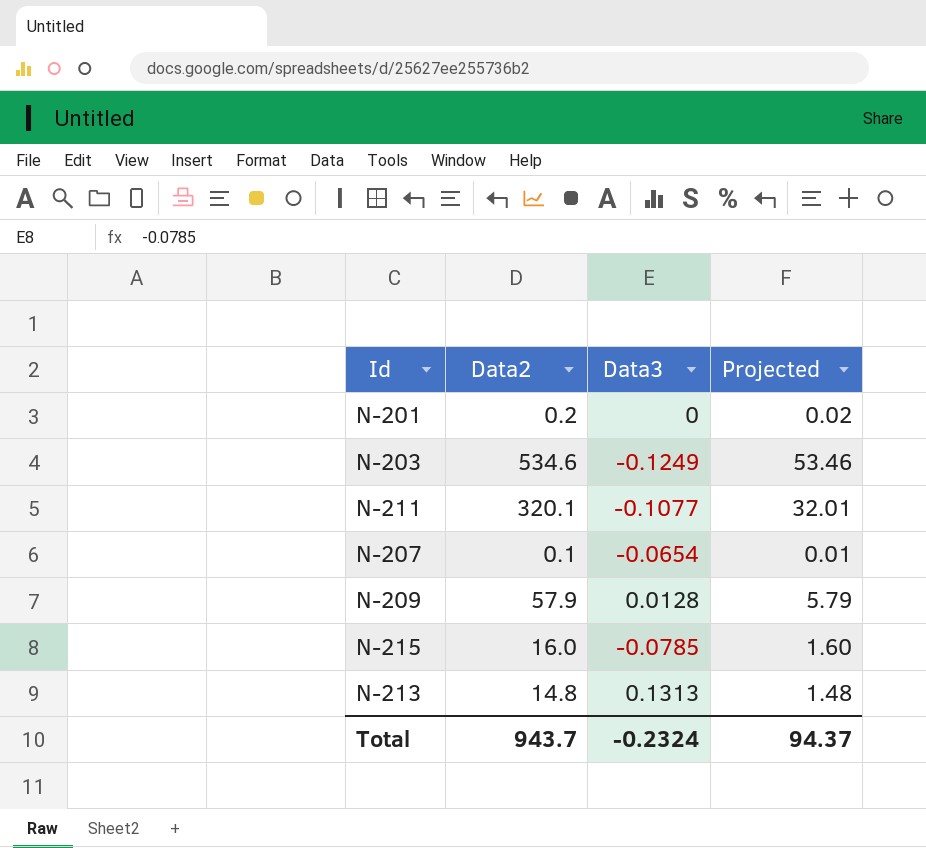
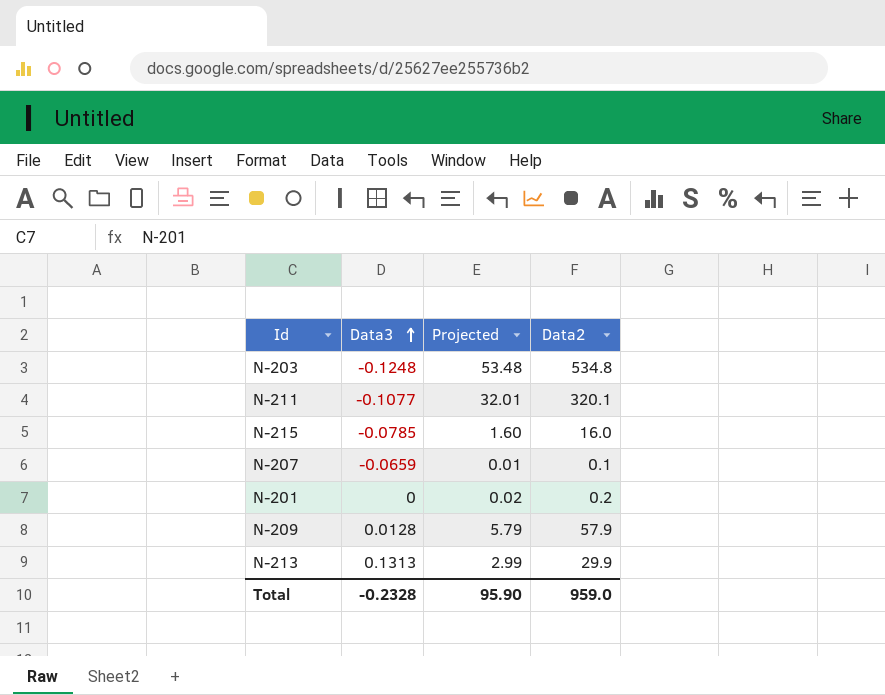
row order: none -> Data3 ascending
column Data2 | position: 2 -> 4
N-203 | Data3: -0.1249 -> -0.1248
N-203 | Projected: 53.46 -> 53.48
N-203 | Data2: 534.6 -> 534.8
N-207 | Data3: -0.0654 -> -0.0659
N-213 | Projected: 1.48 -> 2.99
N-213 | Data2: 14.8 -> 29.9
Total | Data3: -0.2324 -> -0.2328
Total | Projected: 94.37 -> 95.90
Total | Data2: 943.7 -> 959.0

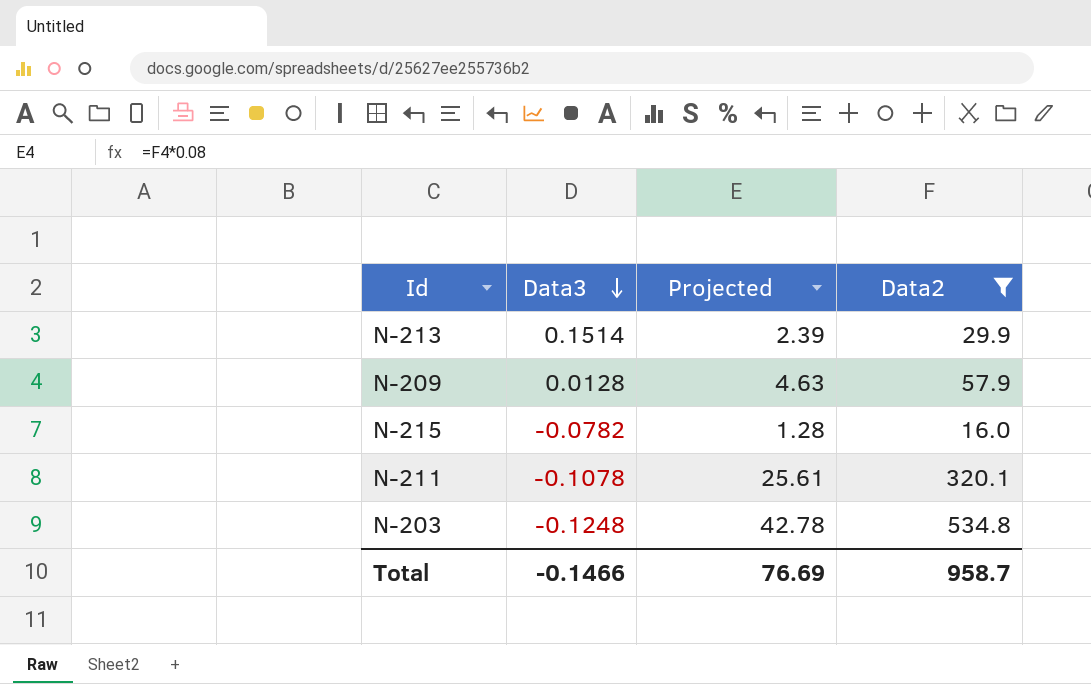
filter: none -> Data2 >= 16.0
row order: Data3 ascending -> Data3 descending
column Projected | formula: [Data2] * 0.1 -> [Data2] * 0.08
N-213 | Data3: 0.1313 -> 0.1514
N-215 | Data3: -0.0785 -> -0.0782
N-211 | Data3: -0.1077 -> -0.1078
Total | Data3: -0.2328 -> -0.1466
Total | Projected: 95.90 -> 76.69
Total | Data2: 959.0 -> 958.7

